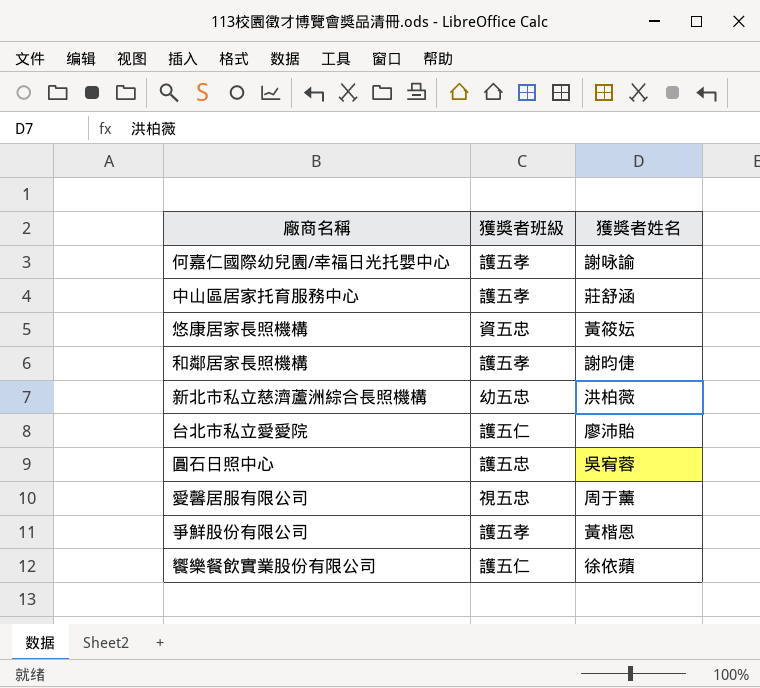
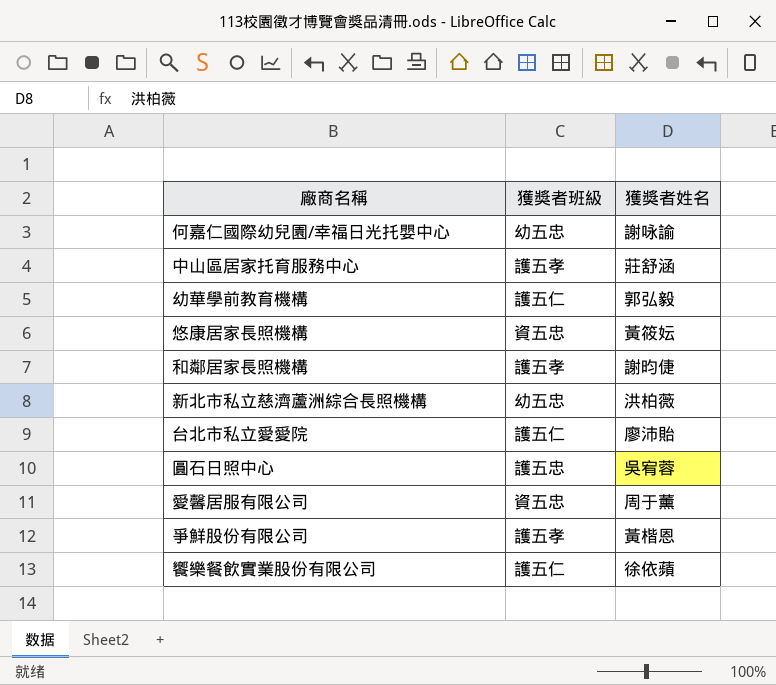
何嘉仁國際幼兒園/幸福日光托嬰中心 | 獲獎者班級: 護五孝 -> 幼五忠
row 幼華學前教育機構: none -> 護五仁 | 郭弘毅
愛馨居服有限公司 | 獲獎者班級: 視五忠 -> 資五忠

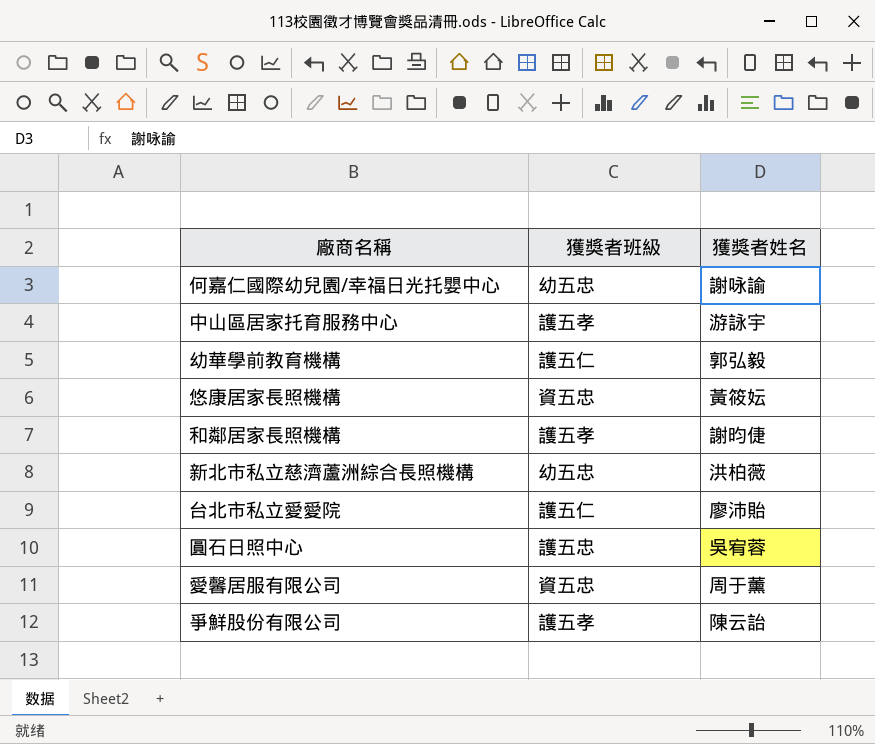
row 饗樂餐飲實業股份有限公司: 護五仁 | 徐依蘋 -> none
中山區居家托育服務中心 | 獲獎者姓名: 莊舒涵 -> 游詠宇
爭鮮股份有限公司 | 獲獎者姓名: 黃楷恩 -> 陳云詒

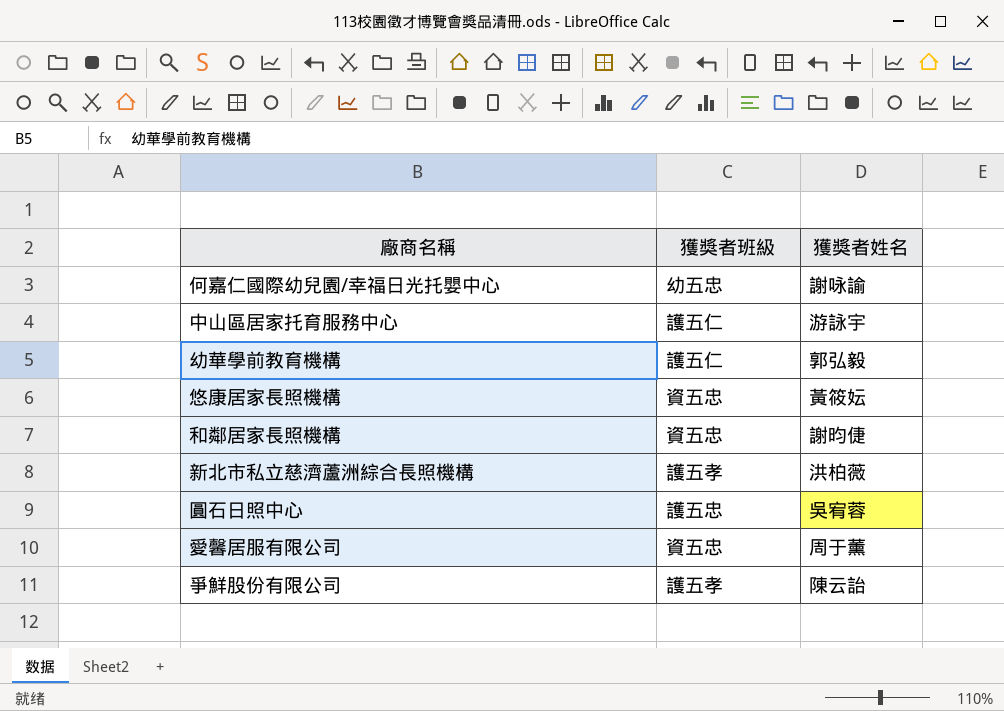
row 台北市私立愛愛院: 護五仁 | 廖沛貽 -> none
中山區居家托育服務中心 | 獲獎者班級: 護五孝 -> 護五仁
和鄰居家長照機構 | 獲獎者班級: 護五孝 -> 資五忠
新北市私立慈濟蘆洲綜合長照機構 | 獲獎者班級: 幼五忠 -> 護五孝

